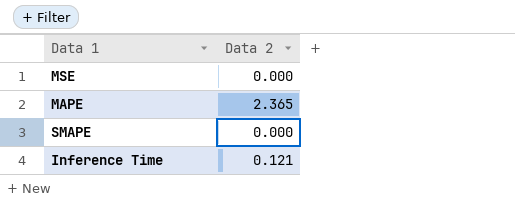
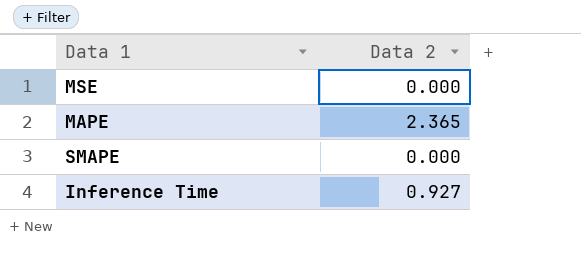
Inference Time | Data 2: 0.121 -> 0.927

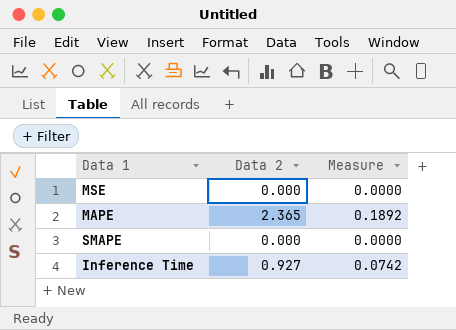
column Measure | formula: none -> [Data 2] * 0.08

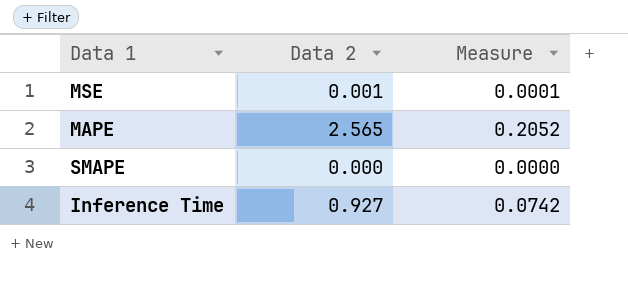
MSE | Data 2: 0.000 -> 0.001
MSE | Measure: 0.0000 -> 0.0001
MAPE | Data 2: 2.365 -> 2.565
MAPE | Measure: 0.1892 -> 0.2052

